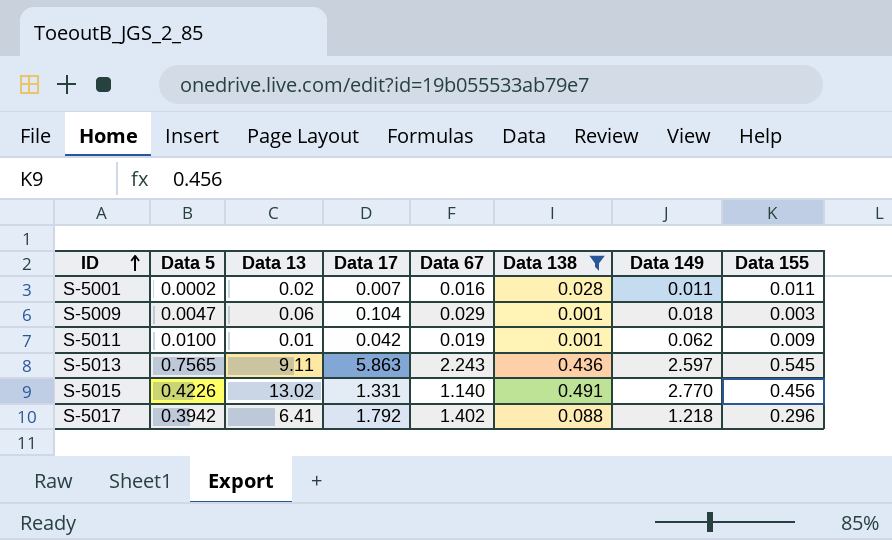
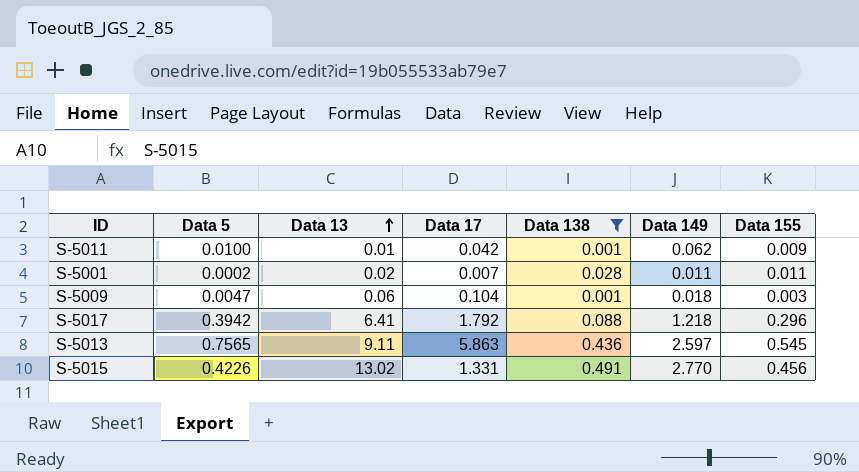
row order: ID ascending -> Data 13 ascending
column Data 67 | position: 5 -> none

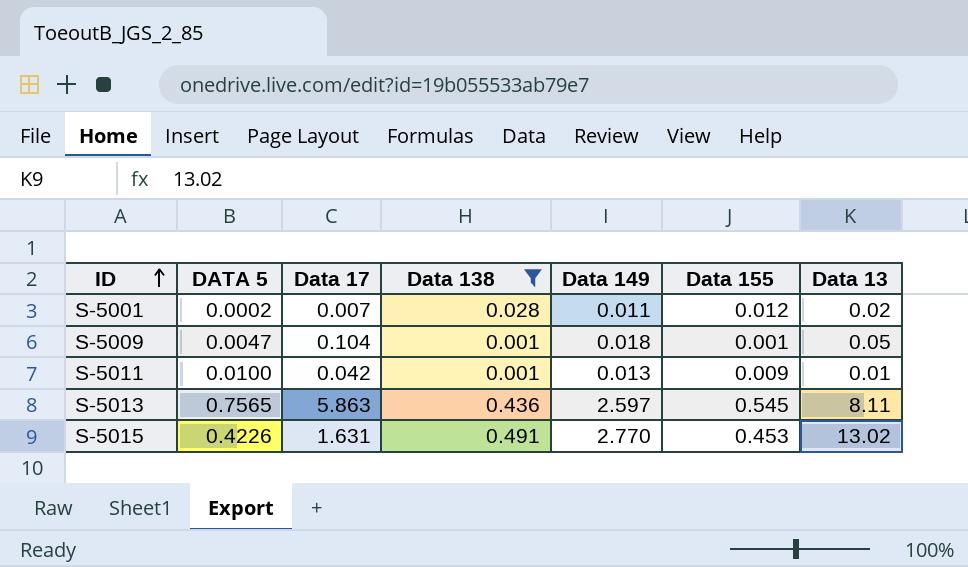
row order: Data 13 ascending -> ID ascending
column name: Data 5 -> DATA 5
column Data 13 | position: 3 -> 7
row S-5017: 0.3942 | 6.41 | 1.792 | 0.088 | 1.218 | 0.296 -> none
S-5001 | Data 155: 0.011 -> 0.012
S-5009 | Data 155: 0.003 -> 0.001
S-5009 | Data 13: 0.06 -> 0.05
S-5011 | Data 149: 0.062 -> 0.013
S-5013 | Data 13: 9.11 -> 8.11
S-5015 | Data 17: 1.331 -> 1.631
S-5015 | Data 155: 0.456 -> 0.453

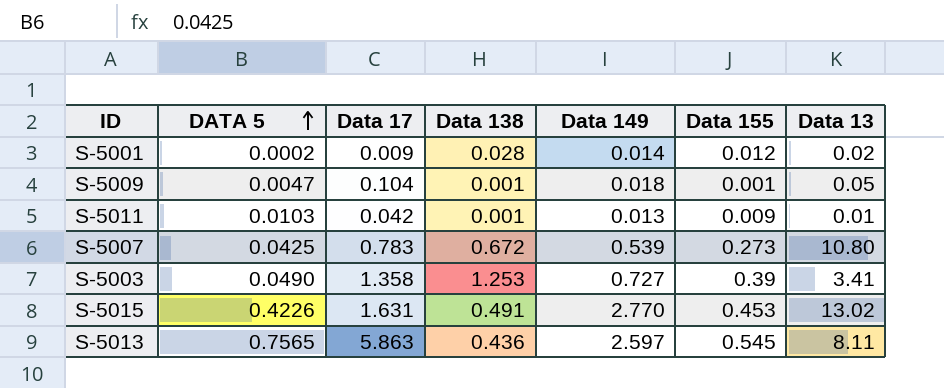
filter: Data 138 <= 0.491 -> none
row order: ID ascending -> DATA 5 ascending
S-5001 | Data 17: 0.007 -> 0.009
S-5001 | Data 149: 0.011 -> 0.014
S-5011 | DATA 5: 0.0100 -> 0.0103

